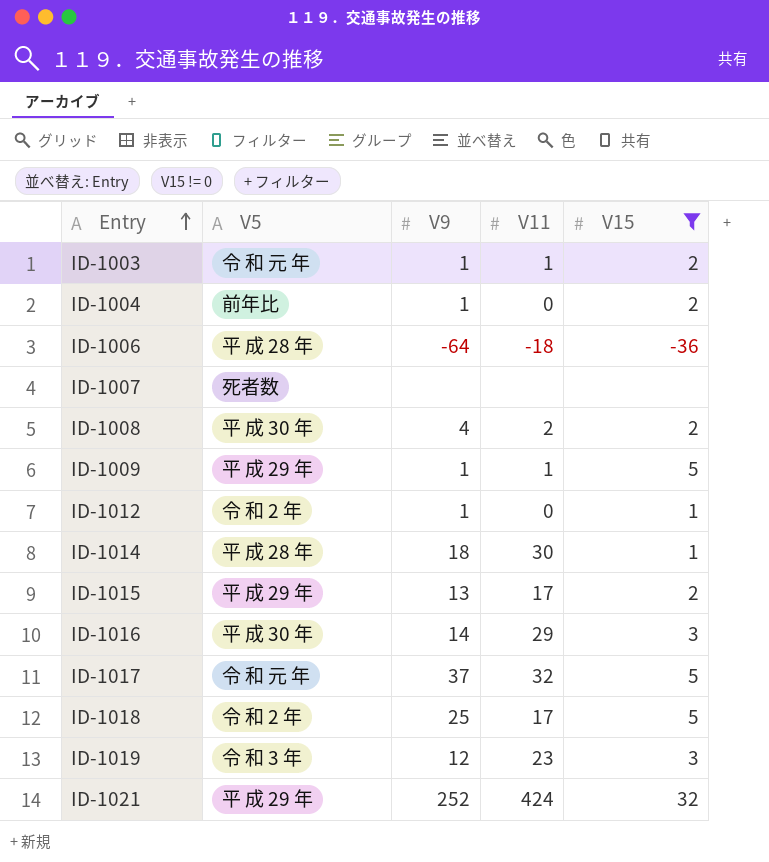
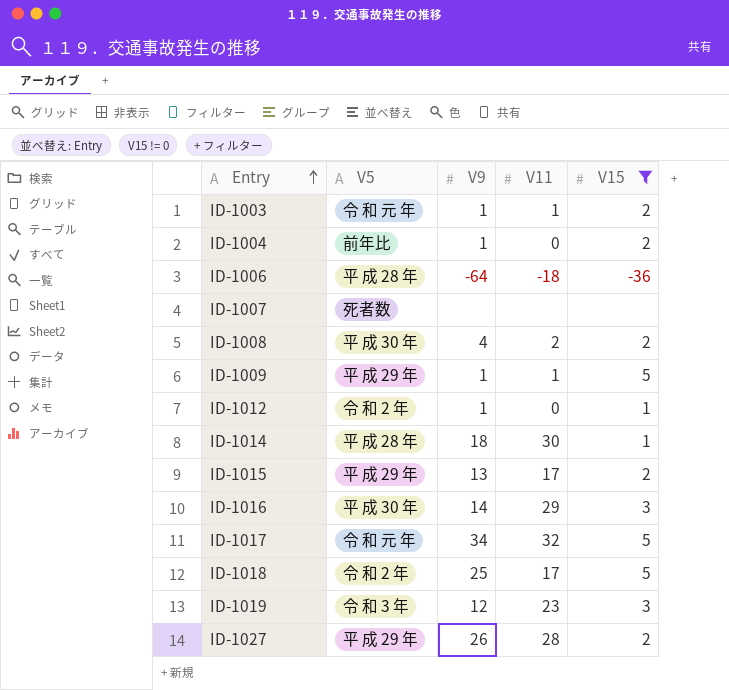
row ID-1021: 平 成 29 年 | 252 | 424 | 32 -> none
ID-1017 | V9: 37 -> 34
row ID-1027: none -> 平 成 29 年 | 26 | 28 | 2

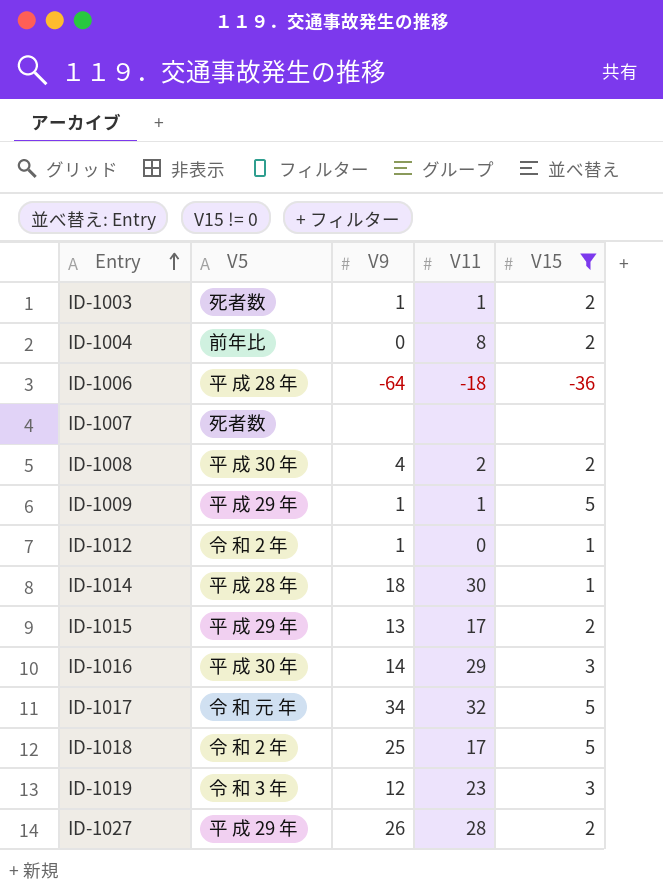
ID-1003 | V5: 令 和 元 年 -> 死者数
ID-1004 | V9: 1 -> 0
ID-1004 | V11: 0 -> 8

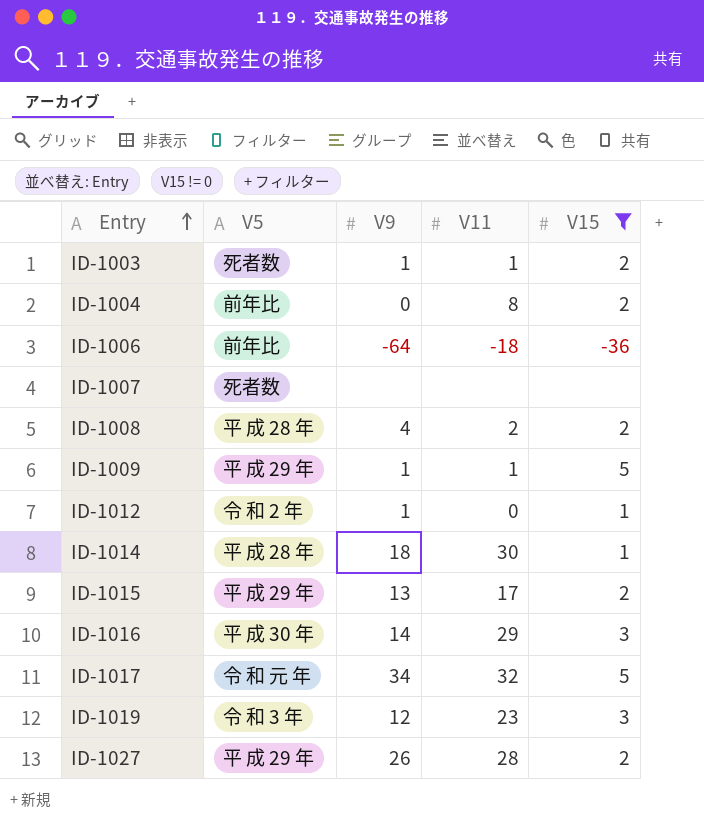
row ID-1018: 令 和 2 年 | 25 | 17 | 5 -> none
ID-1006 | V5: 平 成 28 年 -> 前年比
ID-1008 | V5: 平 成 30 年 -> 平 成 28 年

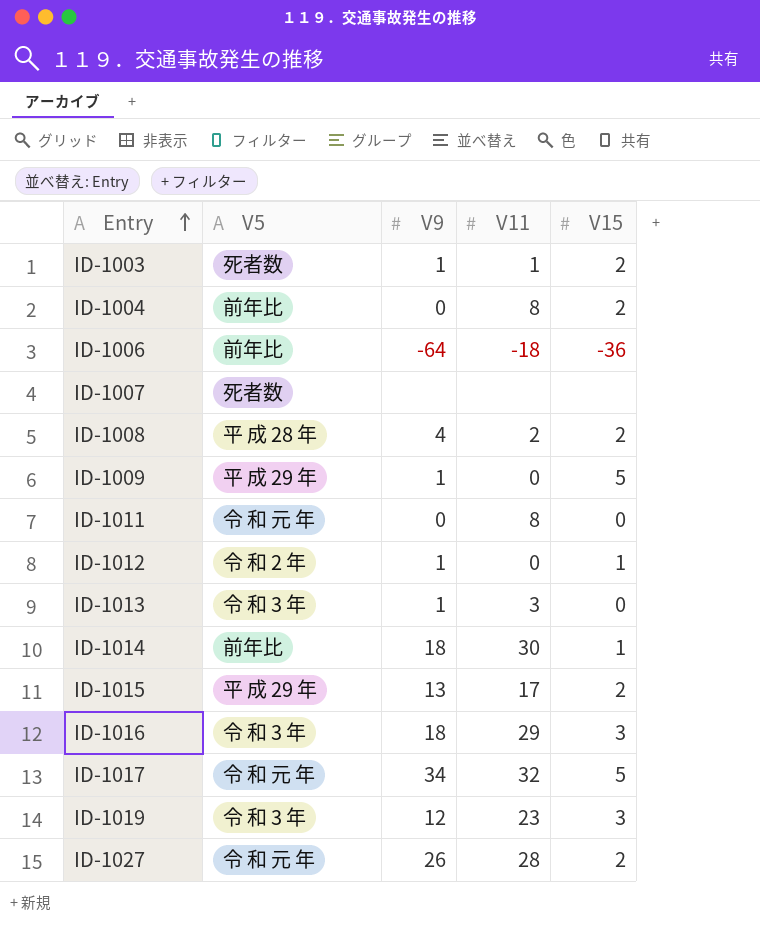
filter: V15 != 0 -> none
ID-1009 | V11: 1 -> 0
ID-1014 | V5: 平 成 28 年 -> 前年比
ID-1016 | V5: 平 成 30 年 -> 令 和 3 年
ID-1016 | V9: 14 -> 18
ID-1027 | V5: 平 成 29 年 -> 令 和 元 年

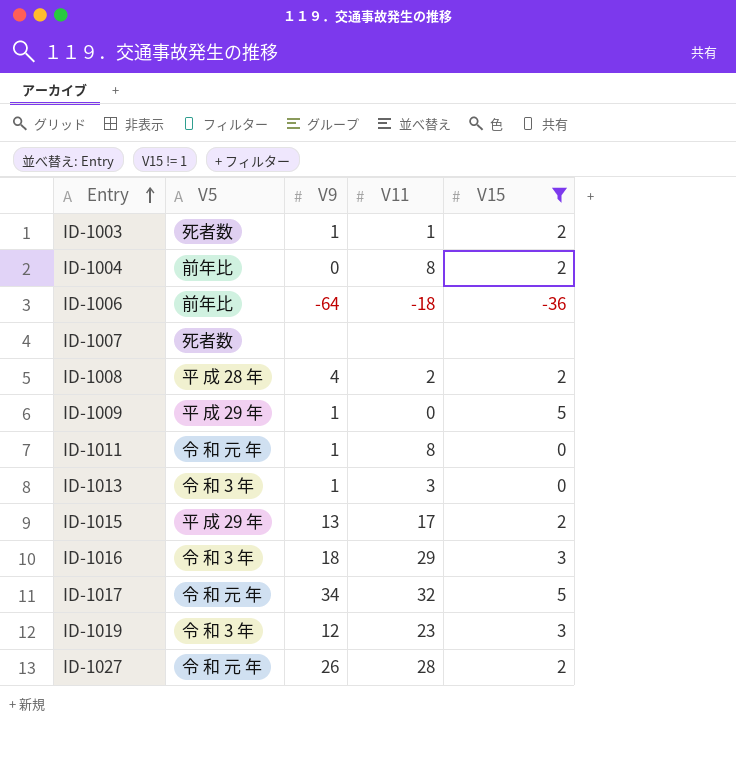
filter: none -> V15 != 1
ID-1011 | V9: 0 -> 1

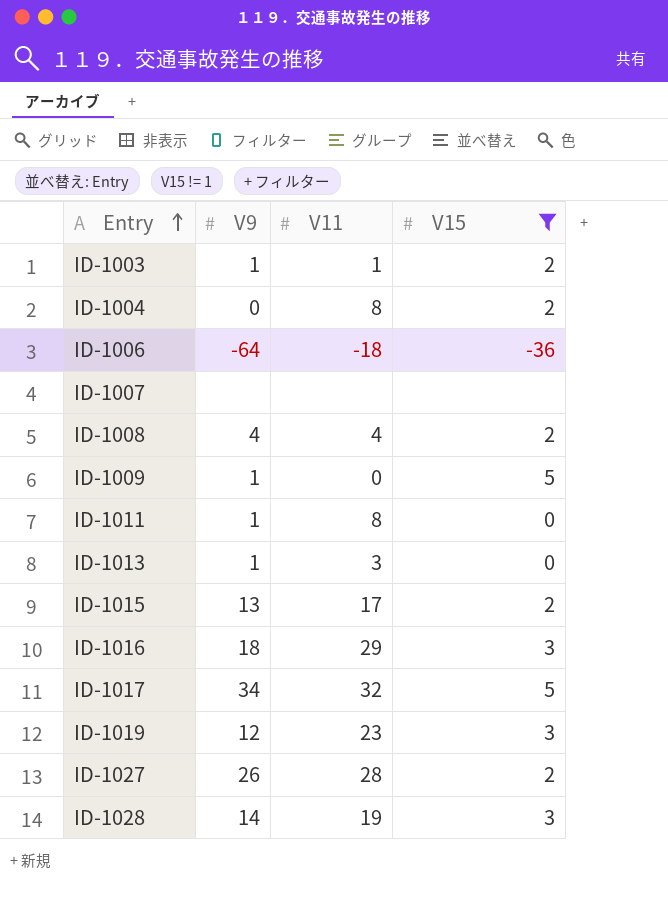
column V5 | position: 2 -> none
ID-1008 | V11: 2 -> 4
row ID-1028: none -> 14 | 19 | 3

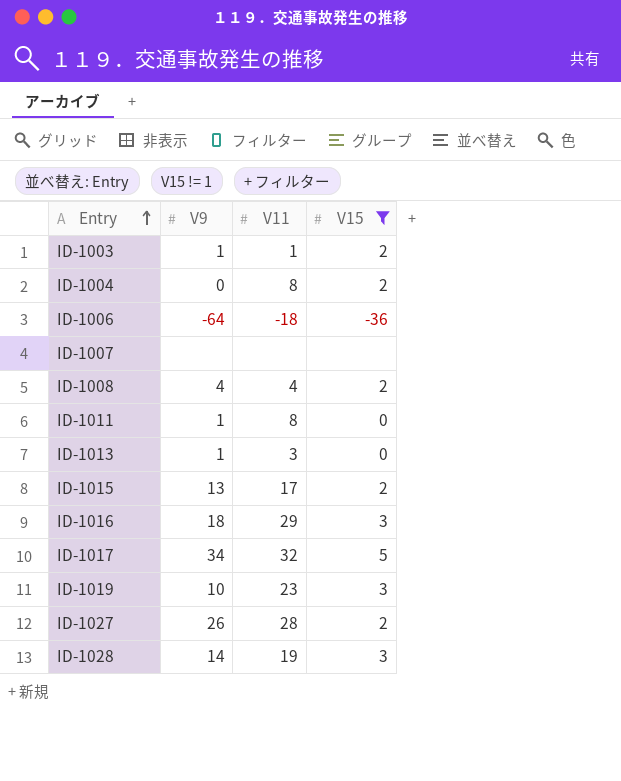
row ID-1009: 1 | 0 | 5 -> none
ID-1019 | V9: 12 -> 10

